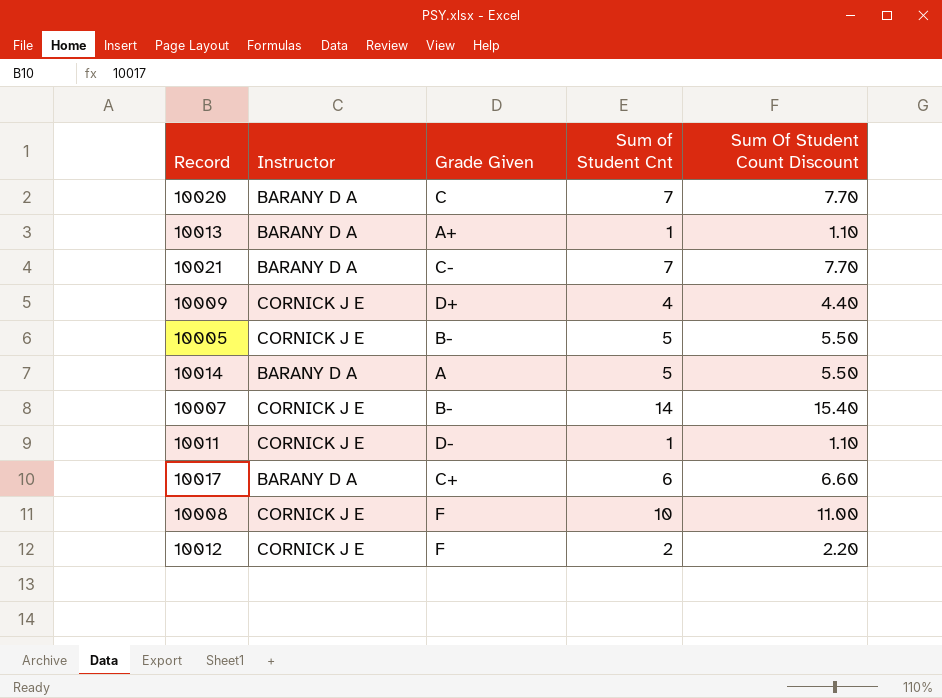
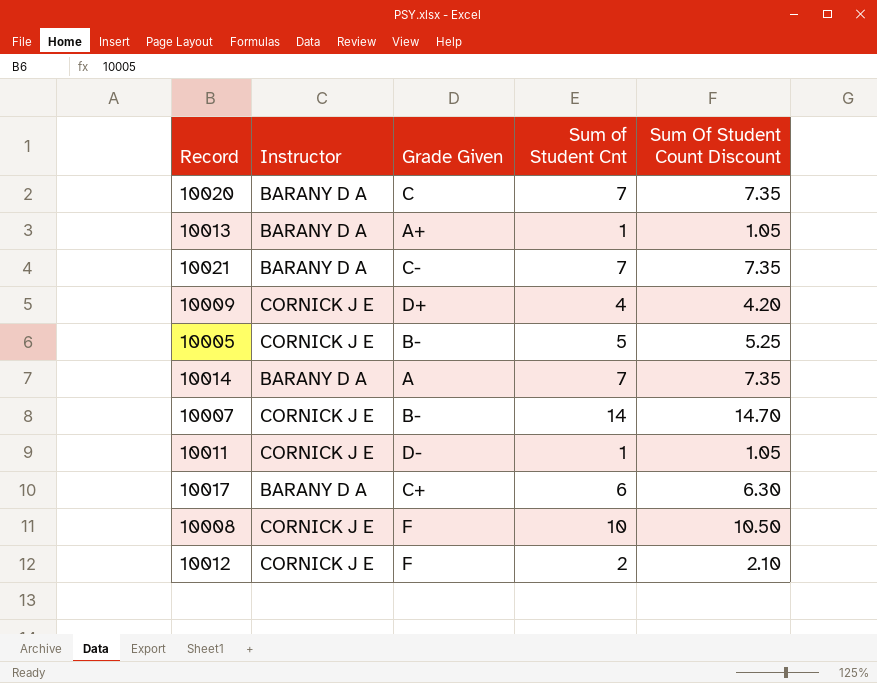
column Sum Of Student Count Discount | formula: [Sum of Student Cnt] * 1.1 -> [Sum of Student Cnt] * 1.05
10014 | Sum of Student Cnt: 5 -> 7

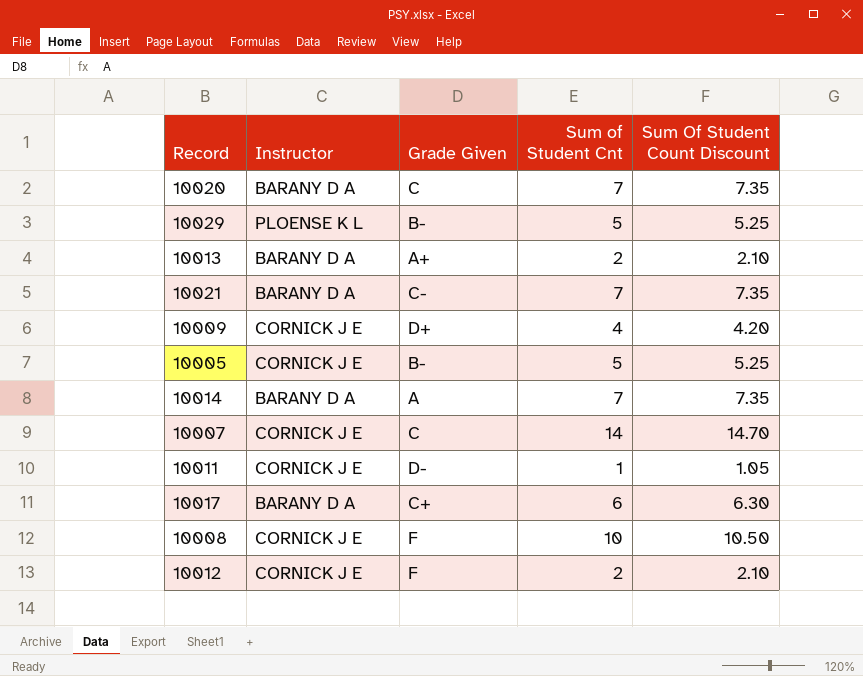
row 10029: none -> PLOENSE K L | B- | 5 | 5.25
10013 | Sum of Student Cnt: 1 -> 2
10013 | Sum Of Student Count Discount: 1.05 -> 2.10
10007 | Grade Given: B- -> C

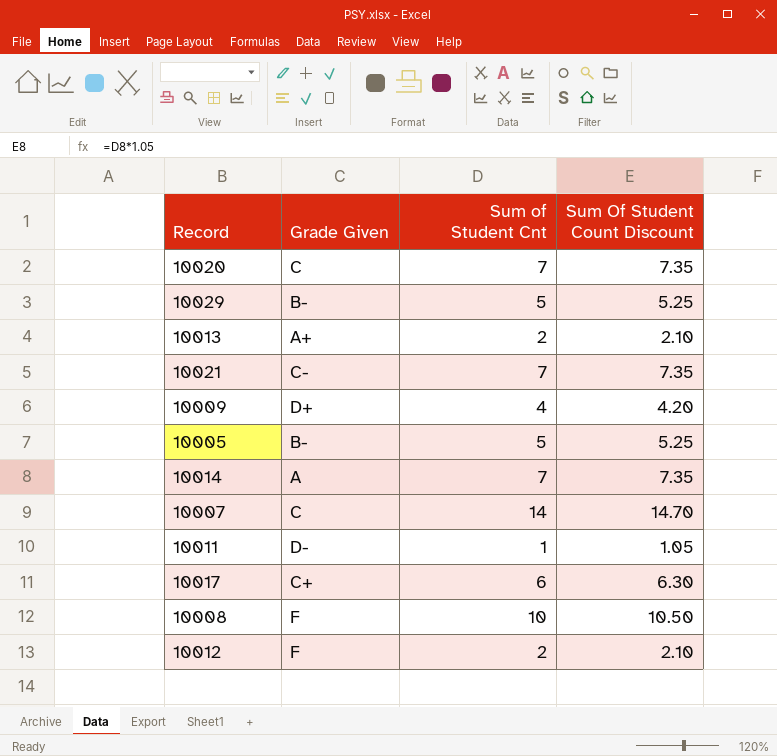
column Instructor | position: 2 -> none

